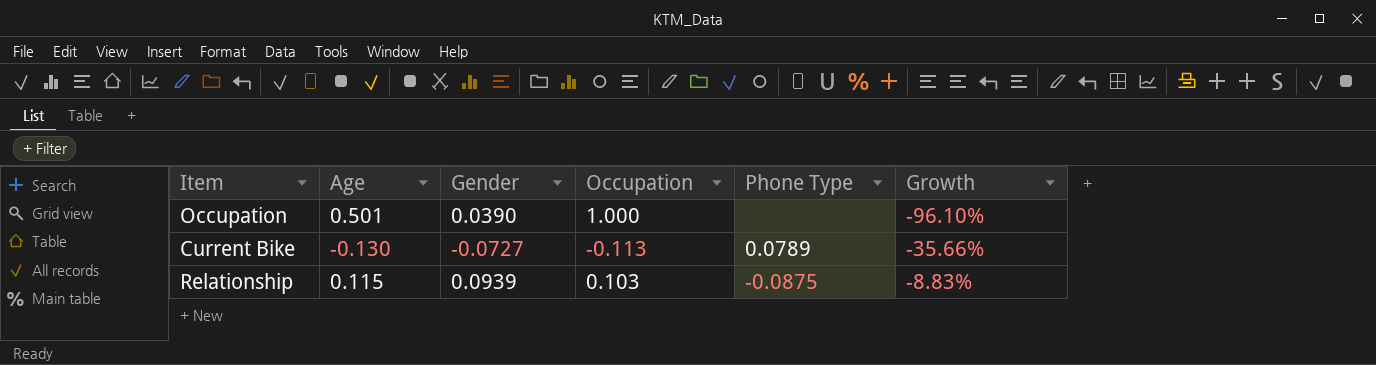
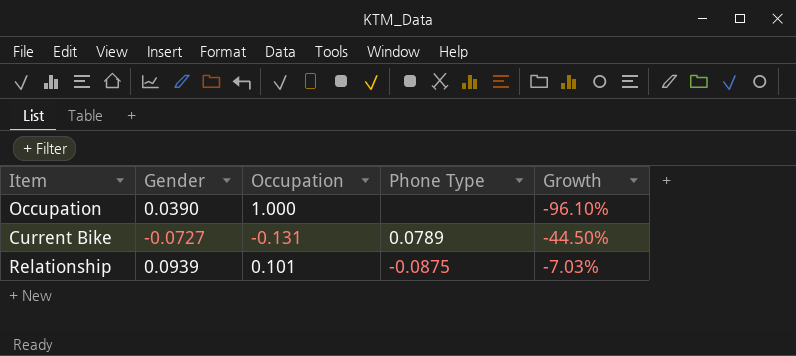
column Age | position: 2 -> none
Current Bike | Occupation: -0.113 -> -0.131
Current Bike | Growth: -35.66% -> -44.50%
Relationship | Occupation: 0.103 -> 0.101
Relationship | Growth: -8.83% -> -7.03%

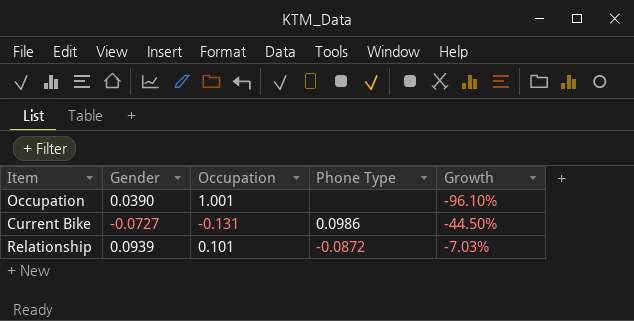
Occupation | Occupation: 1.000 -> 1.001
Current Bike | Phone Type: 0.0789 -> 0.0986
Relationship | Phone Type: -0.0875 -> -0.0872

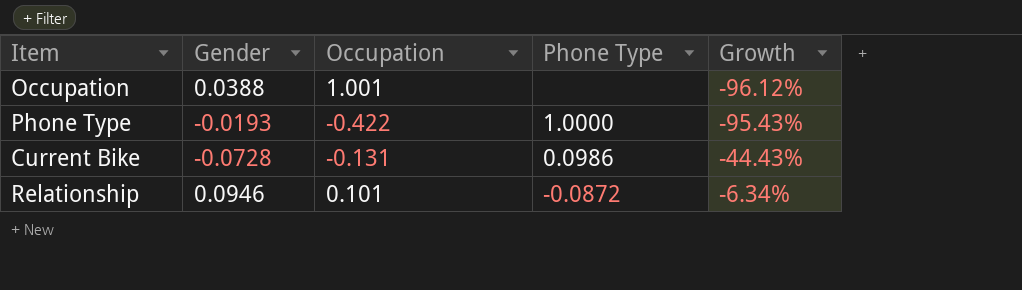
Occupation | Gender: 0.0390 -> 0.0388
Occupation | Growth: -96.10% -> -96.12%
row Phone Type: none -> -0.0193 | -0.422 | 1.0000 | -95.43%
Current Bike | Gender: -0.0727 -> -0.0728
Current Bike | Growth: -44.50% -> -44.43%
Relationship | Gender: 0.0939 -> 0.0946
Relationship | Growth: -7.03% -> -6.34%

